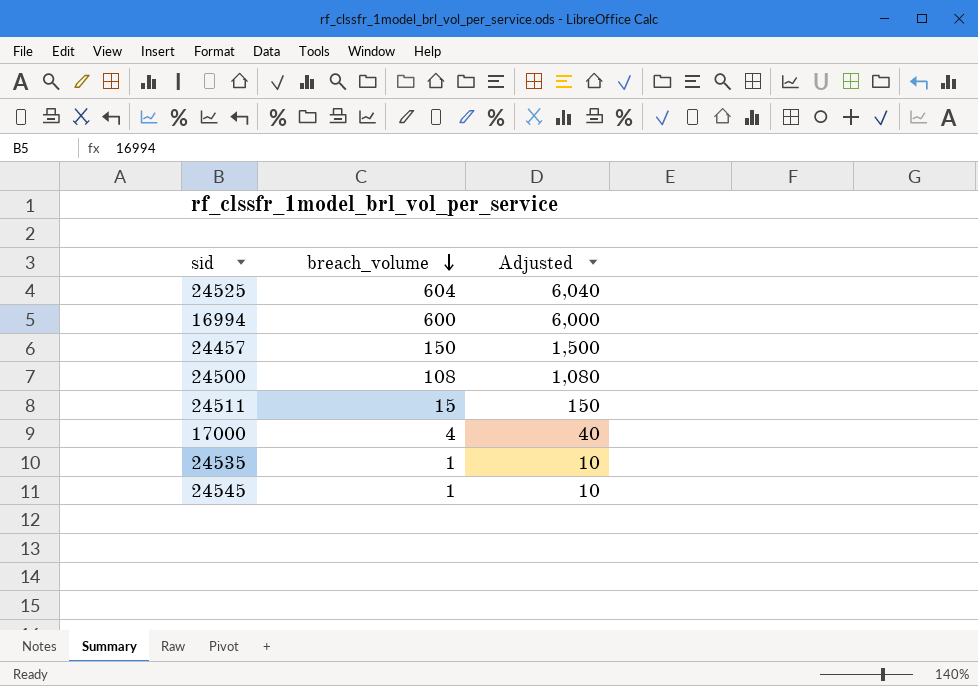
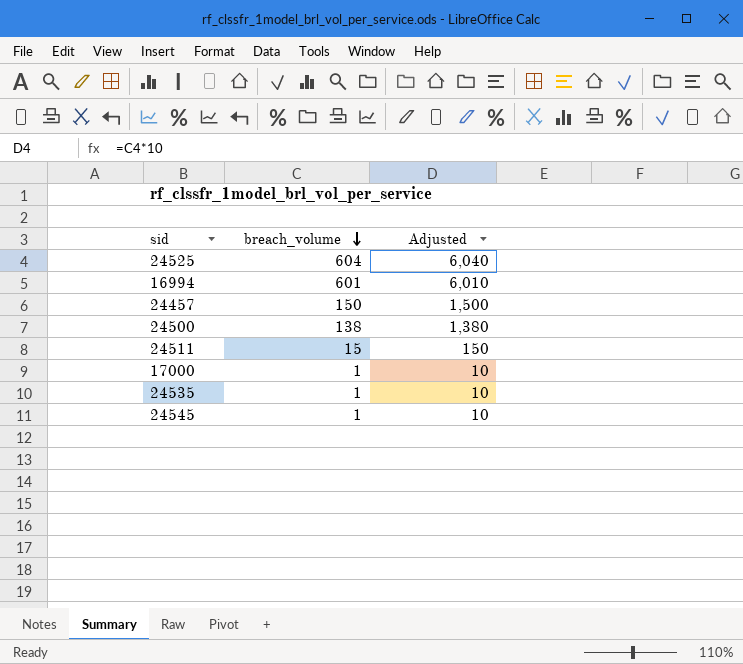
16994 | breach_volume: 600 -> 601
16994 | Adjusted: 6,000 -> 6,010
24500 | breach_volume: 108 -> 138
24500 | Adjusted: 1,080 -> 1,380
17000 | breach_volume: 4 -> 1
17000 | Adjusted: 40 -> 10

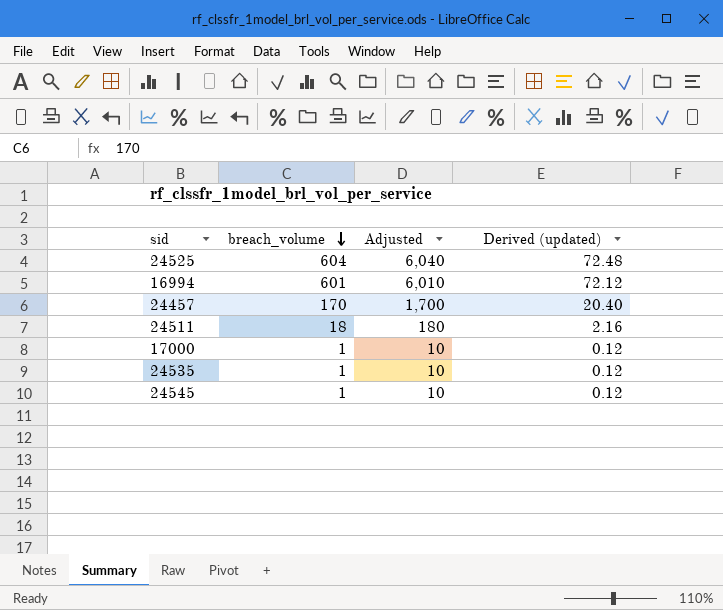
column Derived (updated) | formula: none -> [breach_volume] * 0.12
row 24500: 138 | 1,380 -> none
24457 | breach_volume: 150 -> 170
24457 | Adjusted: 1,500 -> 1,700
24511 | breach_volume: 15 -> 18
24511 | Adjusted: 150 -> 180

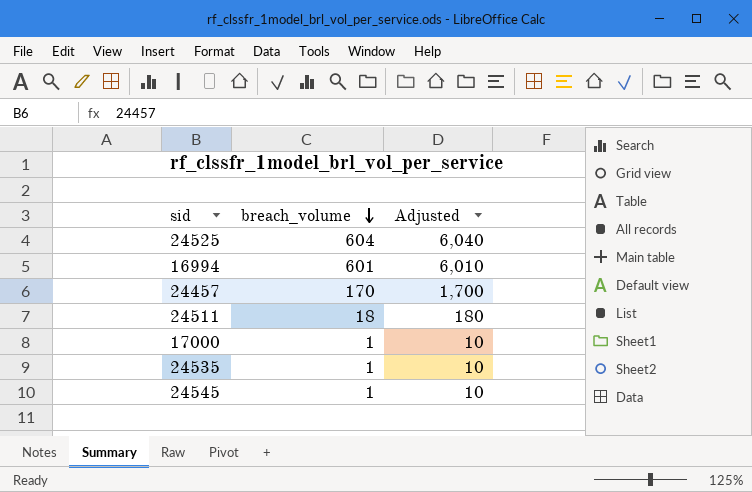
column Derived (updated) | formula: [breach_volume] * 0.12 -> none

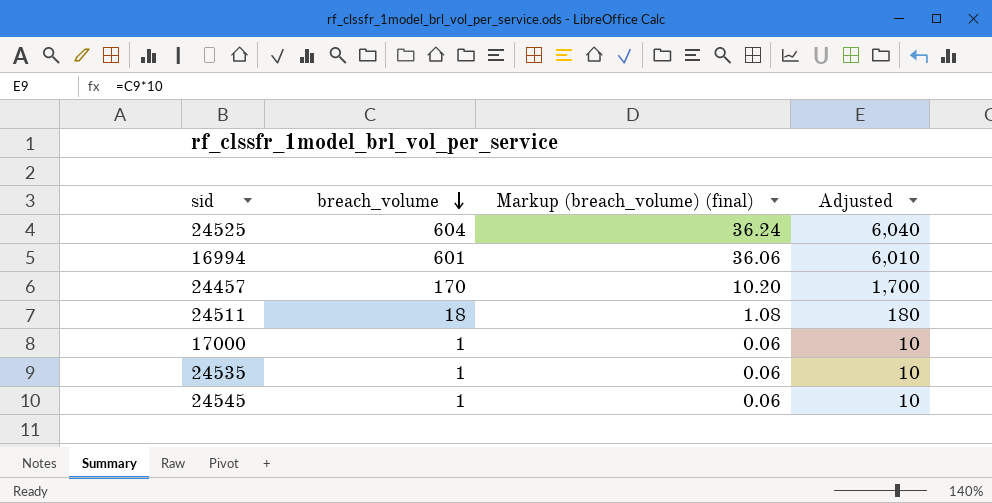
column Markup (breach_volume) (final) | formula: none -> [breach_volume] * 0.06

